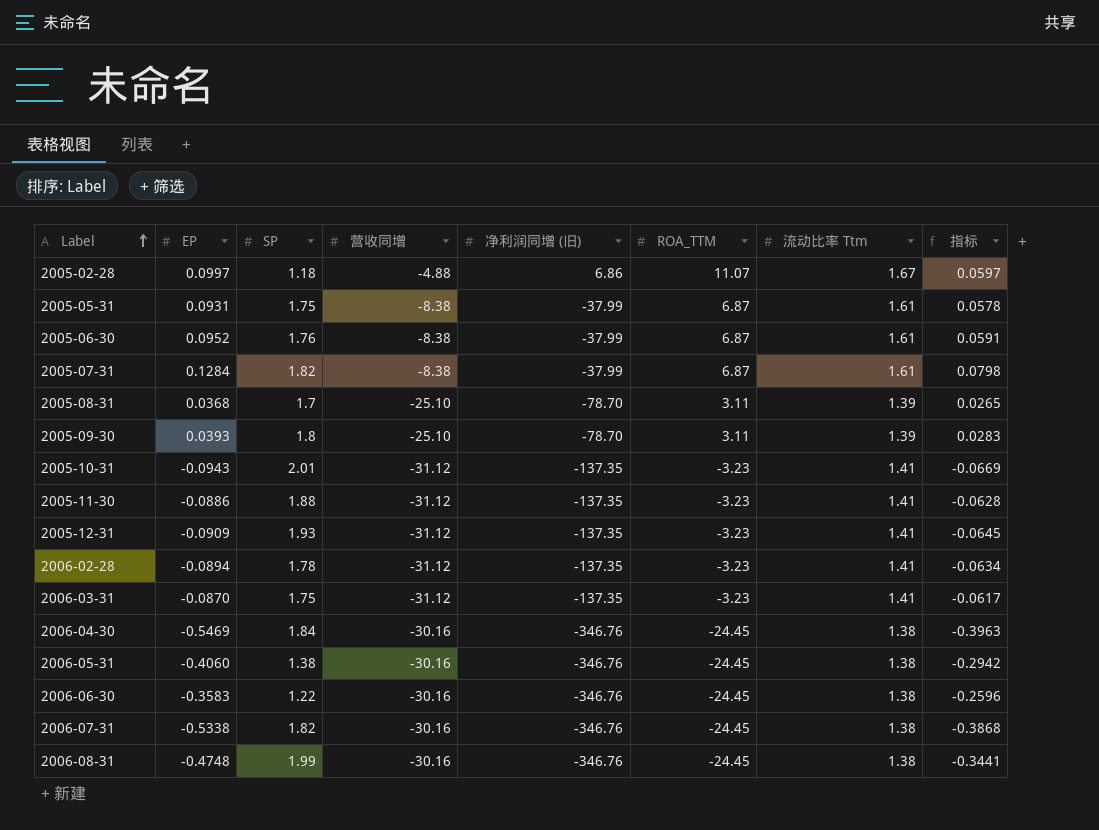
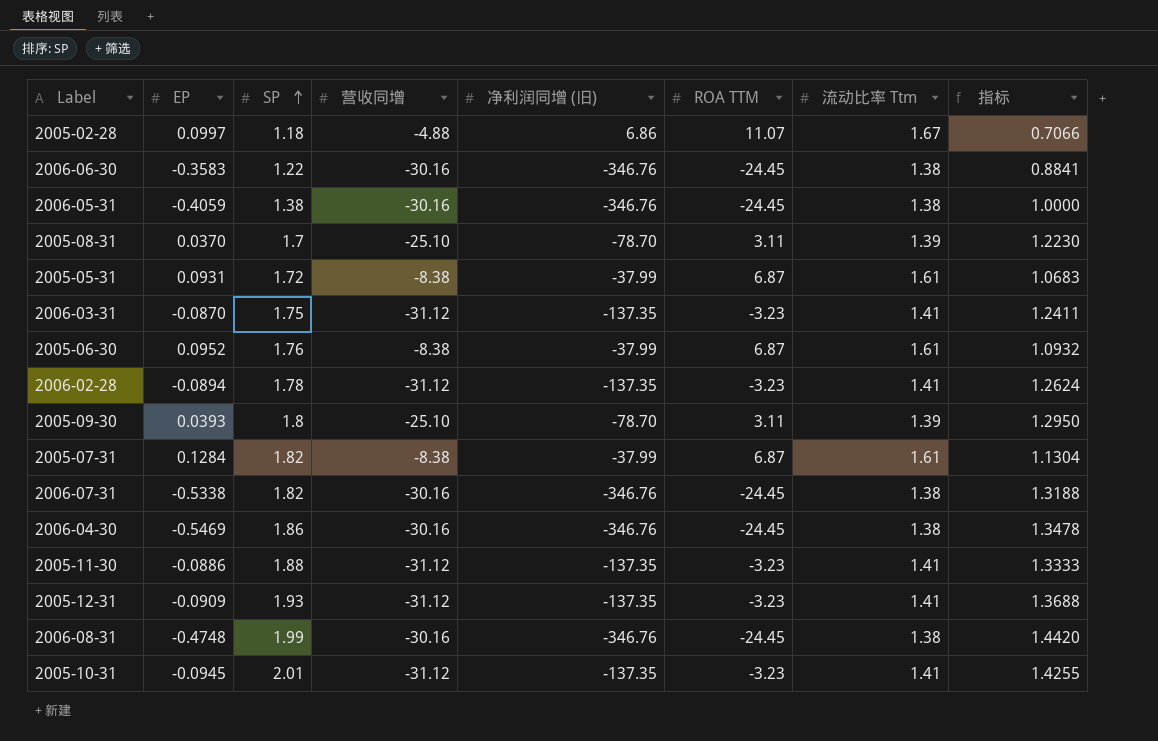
row order: Label ascending -> SP ascending
column name: ROA_TTM -> ROA TTM
column 指标 | formula: [EP] / [流动比率 Ttm] -> [SP] / [流动比率 Ttm]
2006-05-31 | EP: -0.4060 -> -0.4059
2005-08-31 | EP: 0.0368 -> 0.0370
2005-05-31 | SP: 1.75 -> 1.72
2006-04-30 | SP: 1.84 -> 1.86
2005-10-31 | EP: -0.0943 -> -0.0945

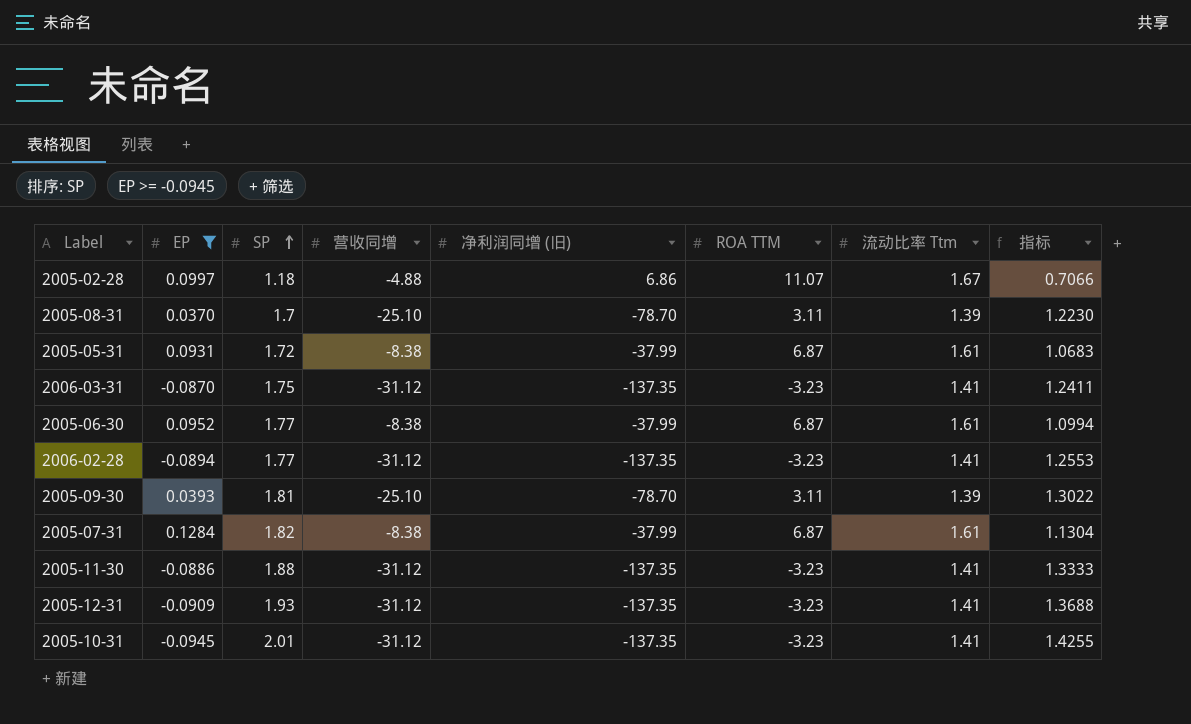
filter: none -> EP >= -0.0945
2005-06-30 | SP: 1.76 -> 1.77
2005-06-30 | 指标: 1.0932 -> 1.0994
2006-02-28 | SP: 1.78 -> 1.77
2006-02-28 | 指标: 1.2624 -> 1.2553
2005-09-30 | SP: 1.8 -> 1.81
2005-09-30 | 指标: 1.2950 -> 1.3022

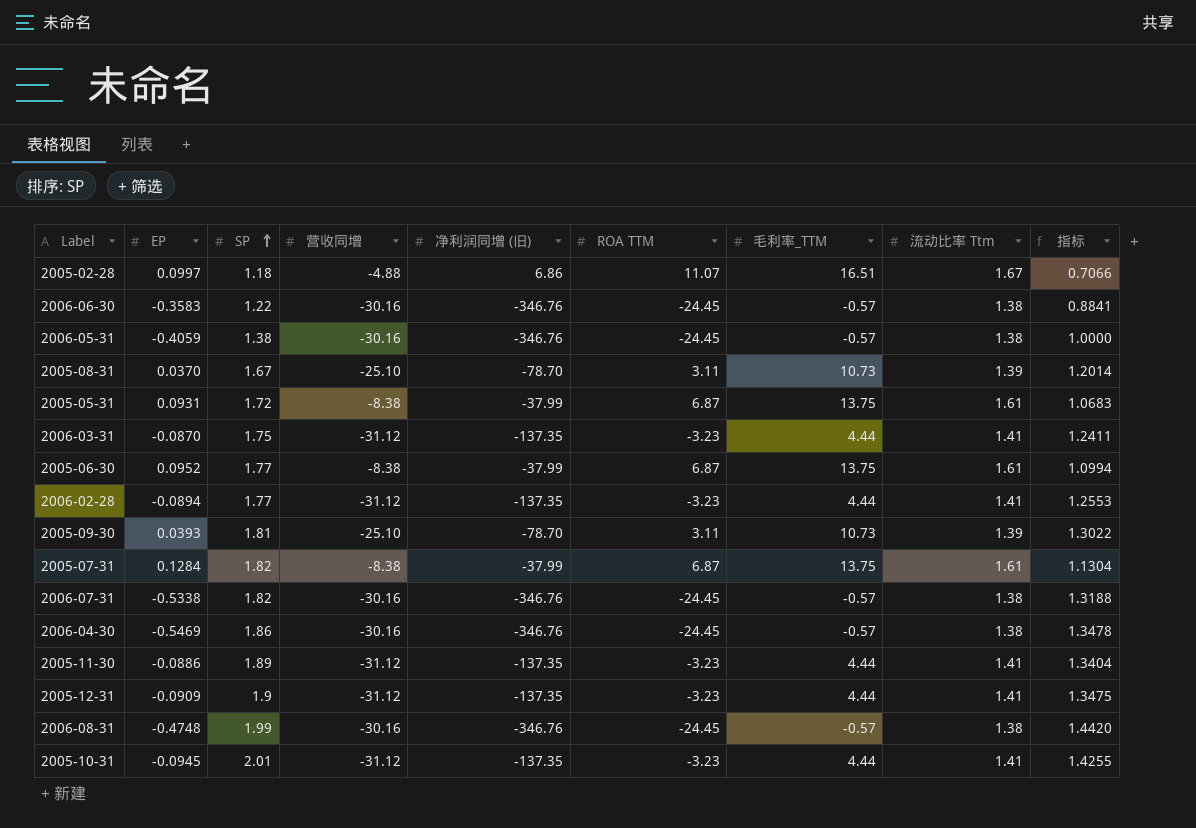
filter: EP >= -0.0945 -> none
column 毛利率_TTM | position: none -> 7
2005-08-31 | SP: 1.7 -> 1.67
2005-08-31 | 指标: 1.2230 -> 1.2014
2005-11-30 | SP: 1.88 -> 1.89
2005-11-30 | 指标: 1.3333 -> 1.3404
2005-12-31 | SP: 1.93 -> 1.9
2005-12-31 | 指标: 1.3688 -> 1.3475

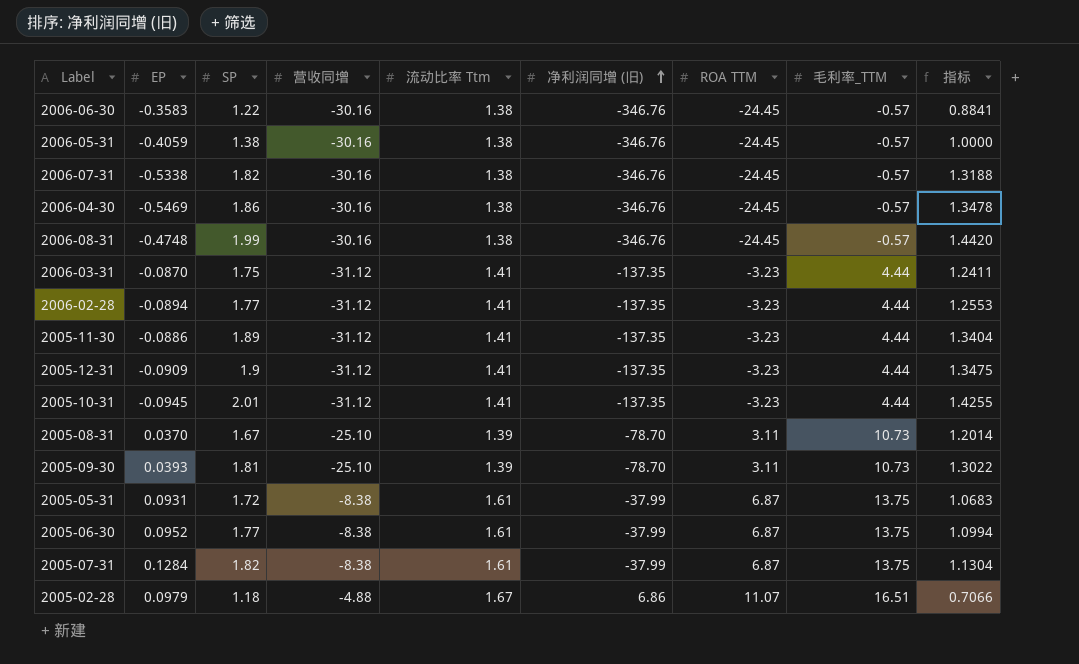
row order: SP ascending -> 净利润同增 (旧) ascending
column 流动比率 Ttm | position: 8 -> 5
2005-02-28 | EP: 0.0997 -> 0.0979

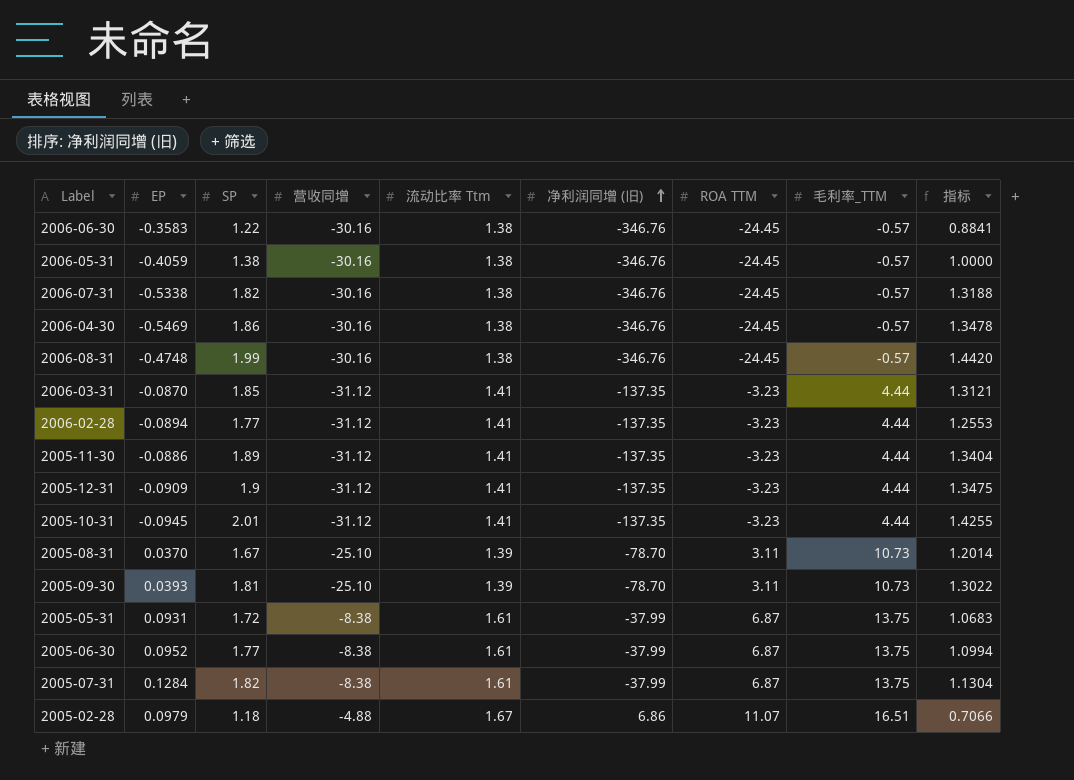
2006-03-31 | SP: 1.75 -> 1.85
2006-03-31 | 指标: 1.2411 -> 1.3121

